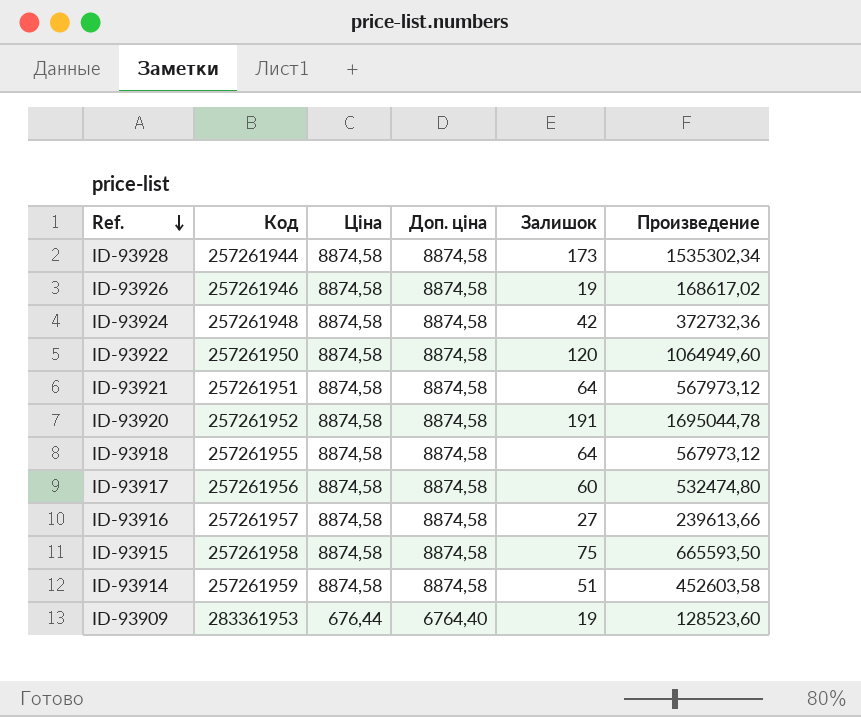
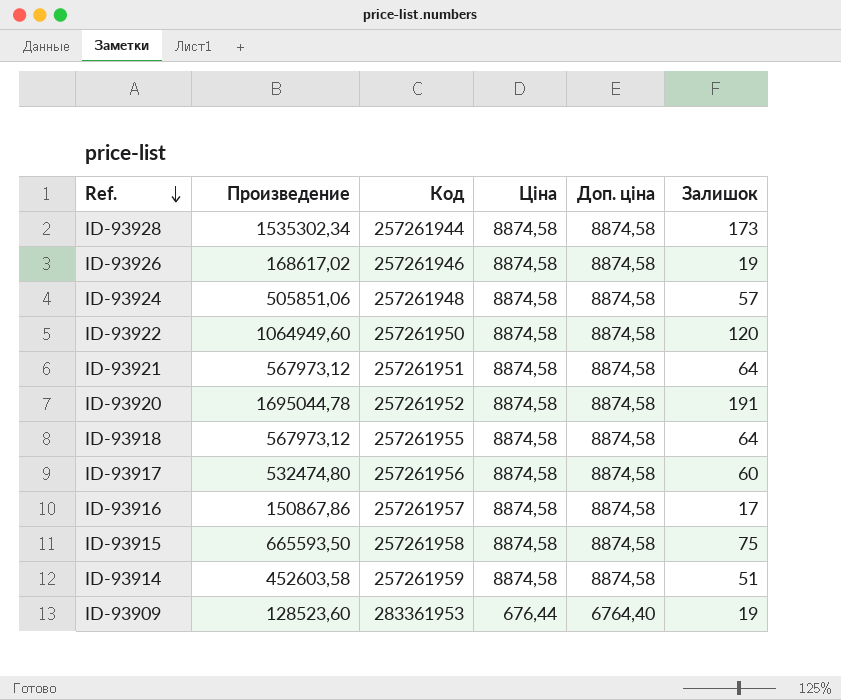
column Произведение | position: 6 -> 2
ID-93924 | Произведение: 372732,36 -> 505851,06
ID-93924 | Залишок: 42 -> 57
ID-93916 | Произведение: 239613,66 -> 150867,86
ID-93916 | Залишок: 27 -> 17

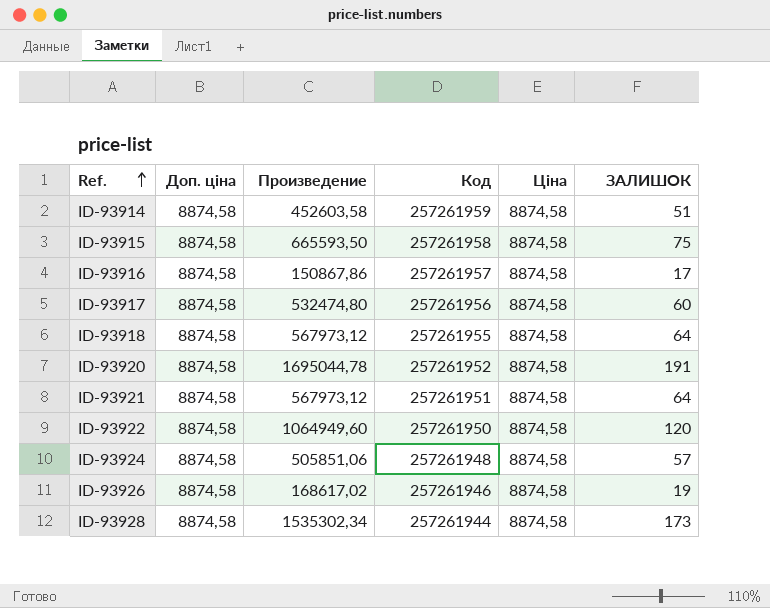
row order: Ref. descending -> Ref. ascending
column Доп. ціна | position: 5 -> 2
column name: Залишок -> ЗАЛИШОК
row ID-93909: 128523,60 | 283361953 | 676,44 | 6764,40 | 19 -> none

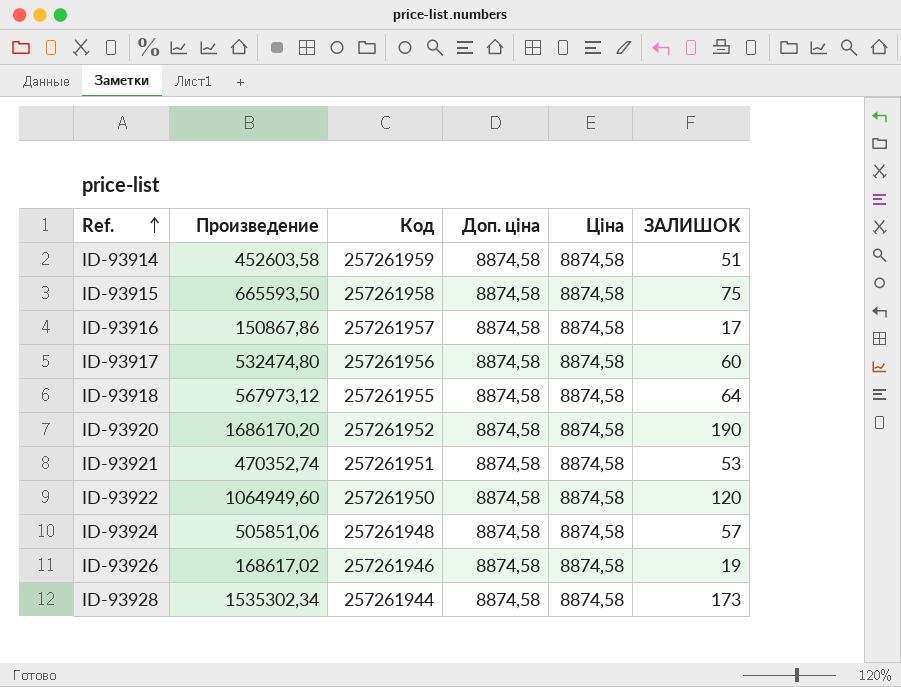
column Доп. ціна | position: 2 -> 4
ID-93920 | Произведение: 1695044,78 -> 1686170,20
ID-93920 | ЗАЛИШОК: 191 -> 190
ID-93921 | Произведение: 567973,12 -> 470352,74
ID-93921 | ЗАЛИШОК: 64 -> 53

